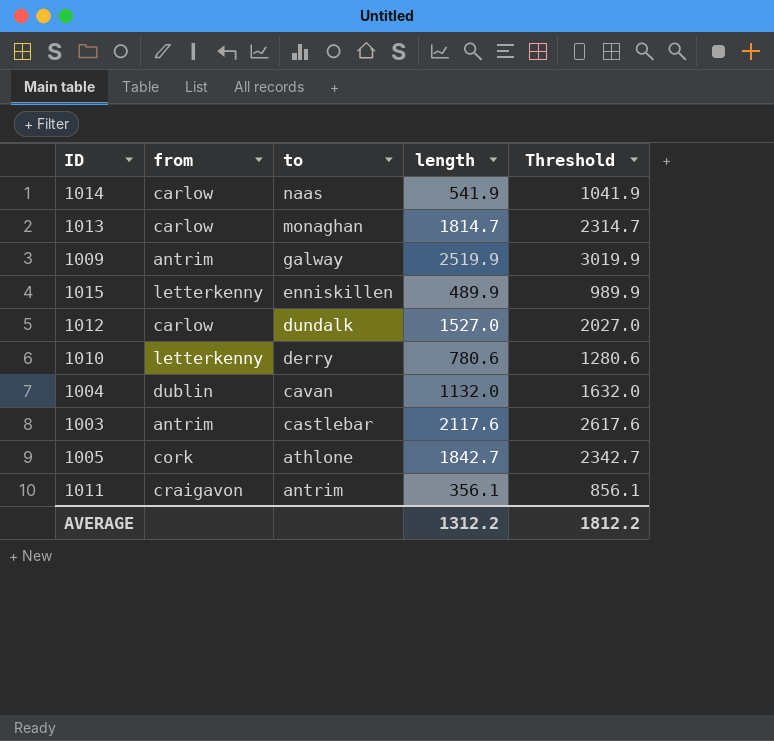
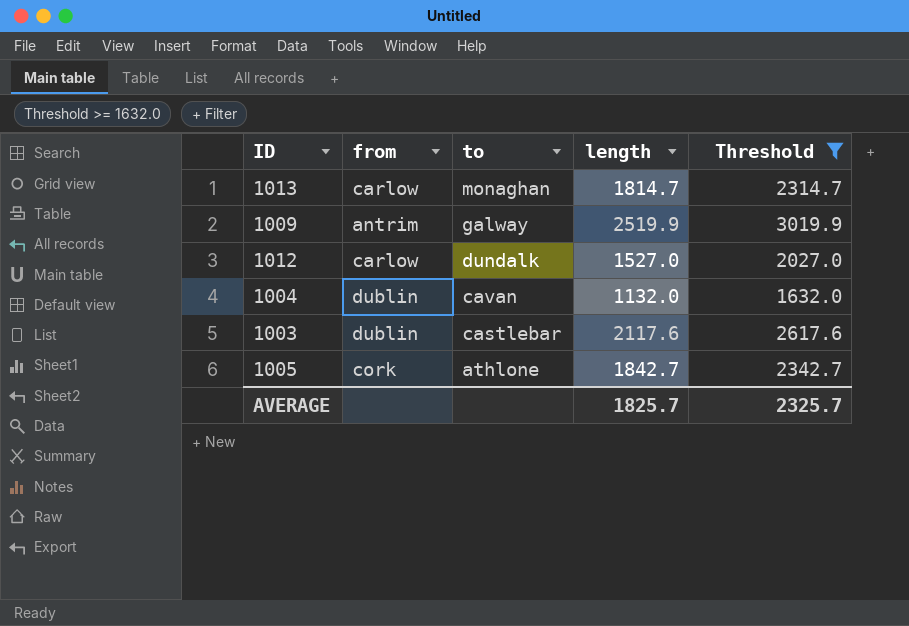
filter: none -> Threshold >= 1632.0
1003 | from: antrim -> dublin
AVERAGE | length: 1312.2 -> 1825.7
AVERAGE | Threshold: 1812.2 -> 2325.7

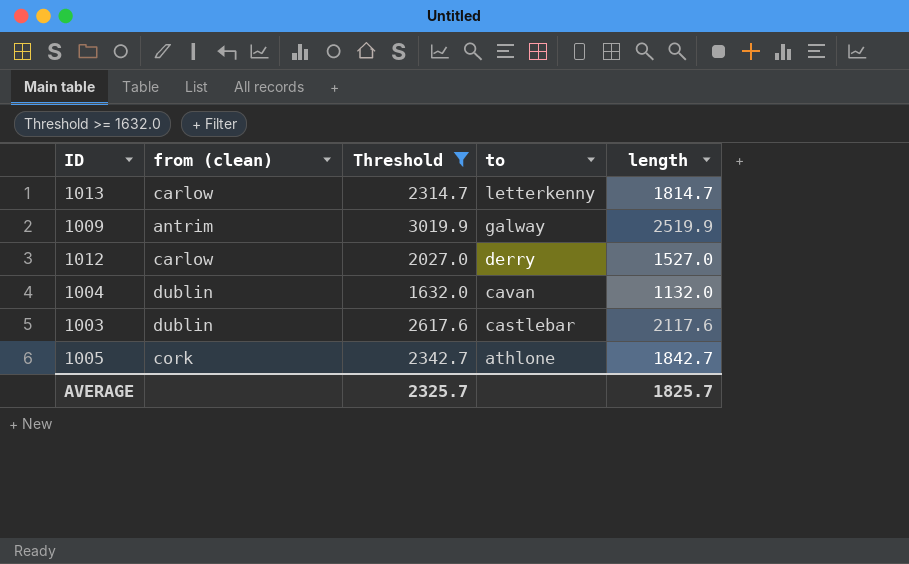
column name: from -> from (clean)
column Threshold | position: 5 -> 3
1013 | to: monaghan -> letterkenny
1012 | to: dundalk -> derry

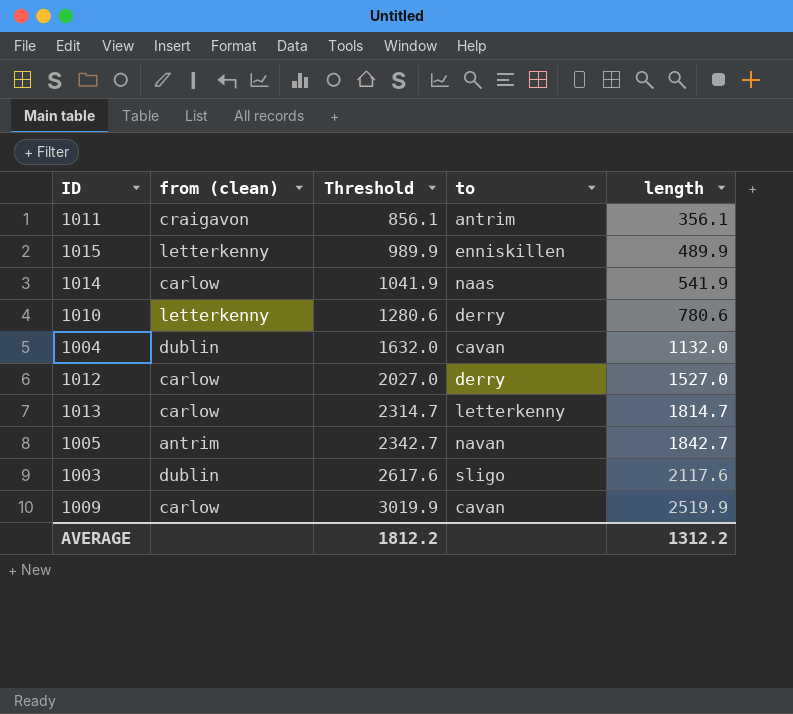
filter: Threshold >= 1632.0 -> none
row order: to descending -> Threshold ascending
1005 | from (clean): cork -> antrim
1005 | to: athlone -> navan
1003 | to: castlebar -> sligo
1009 | from (clean): antrim -> carlow
1009 | to: galway -> cavan
AVERAGE | Threshold: 2325.7 -> 1812.2
AVERAGE | length: 1825.7 -> 1312.2

